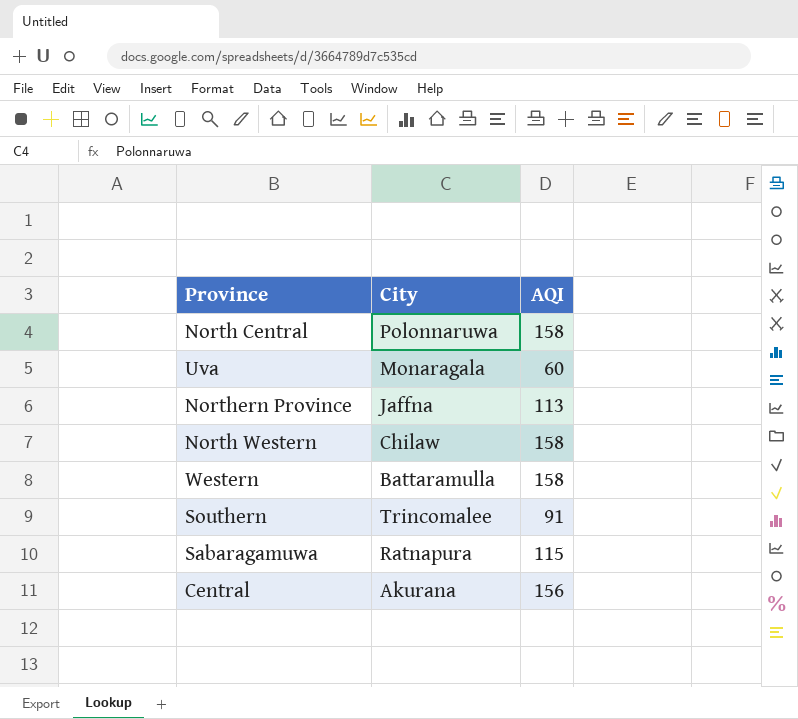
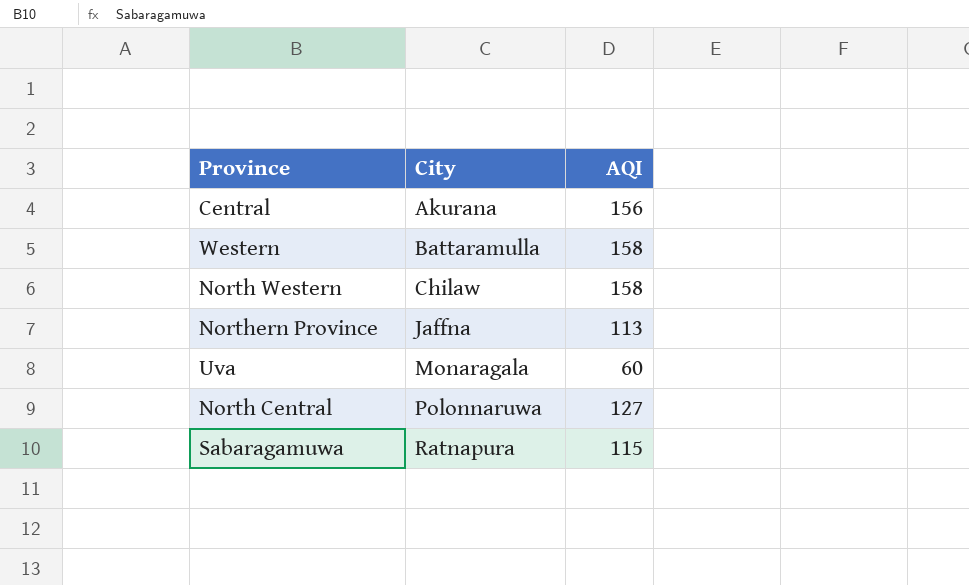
row order: none -> City ascending
row Southern: Trincomalee | 91 -> none
North Central | AQI: 158 -> 127

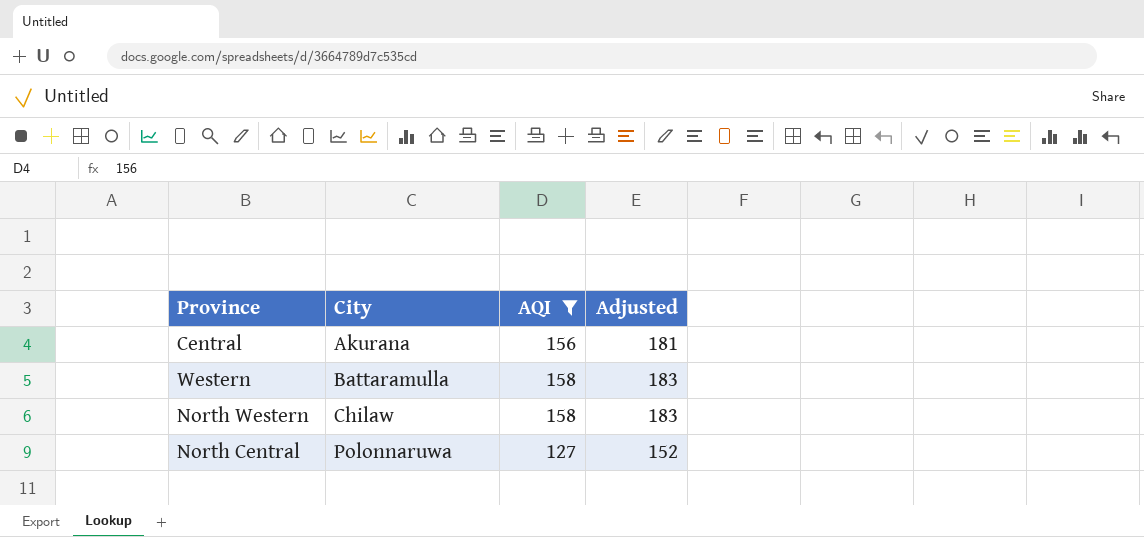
filter: none -> AQI >= 127
column Adjusted | formula: none -> [AQI] + 25

